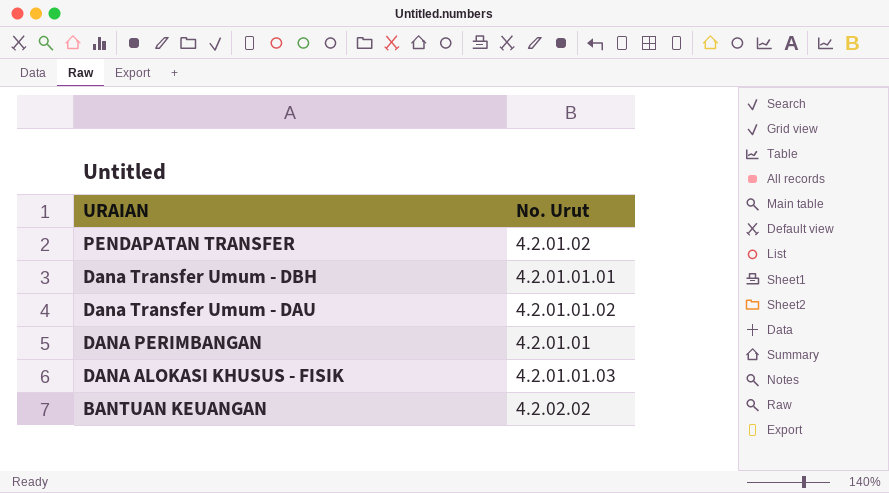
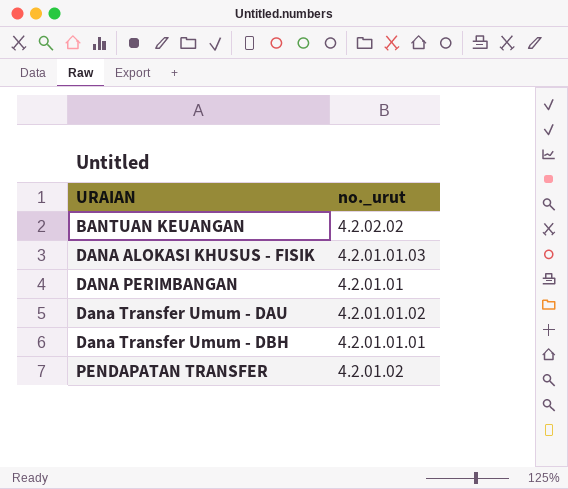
row order: URAIAN descending -> URAIAN ascending
column name: No. Urut -> no._urut

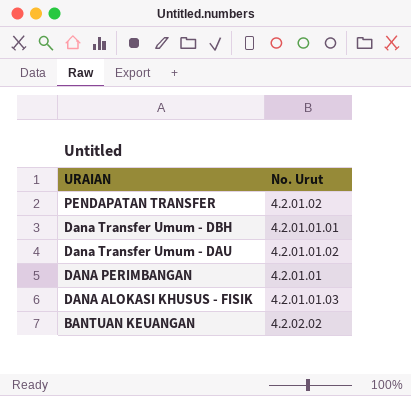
row order: URAIAN ascending -> URAIAN descending
column name: no._urut -> No. Urut

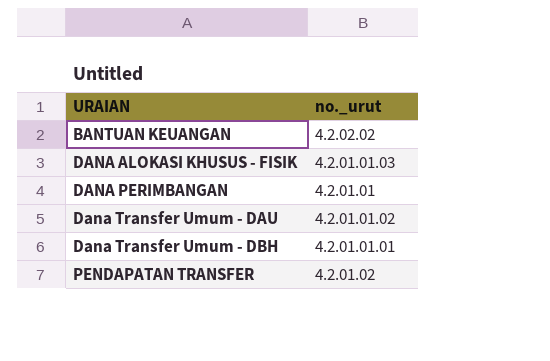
row order: URAIAN descending -> URAIAN ascending
column name: No. Urut -> no._urut

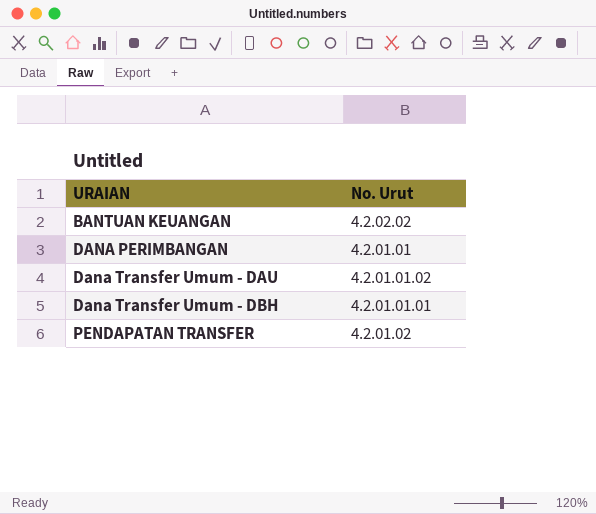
column name: no._urut -> No. Urut
row DANA ALOKASI KHUSUS - FISIK: 4.2.01.01.03 -> none

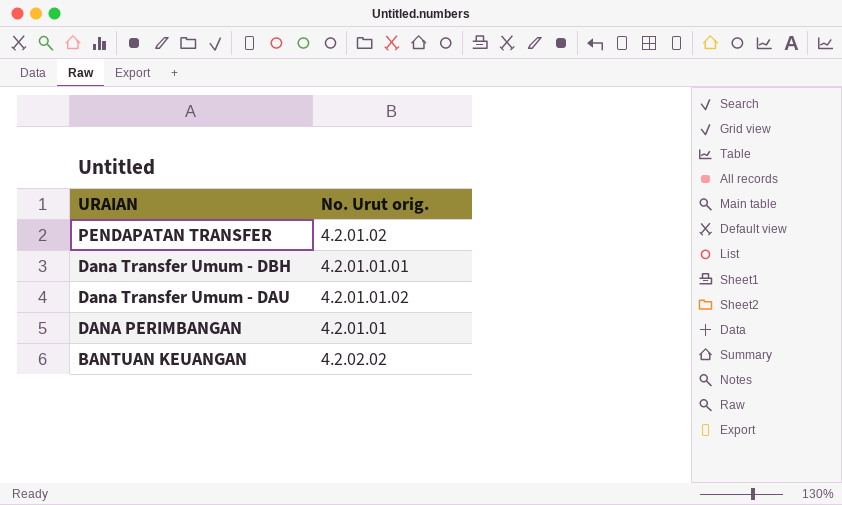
row order: URAIAN ascending -> URAIAN descending
column name: No. Urut -> No. Urut orig.

